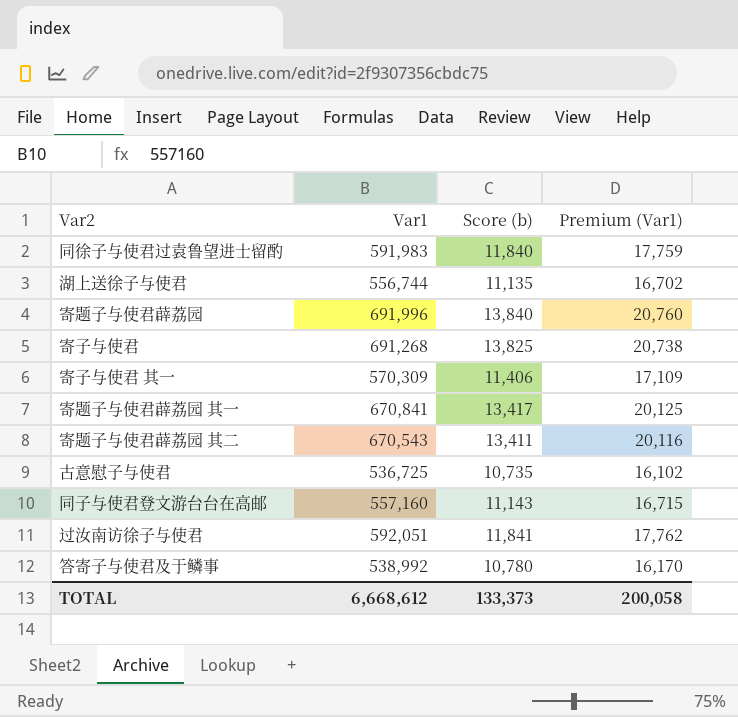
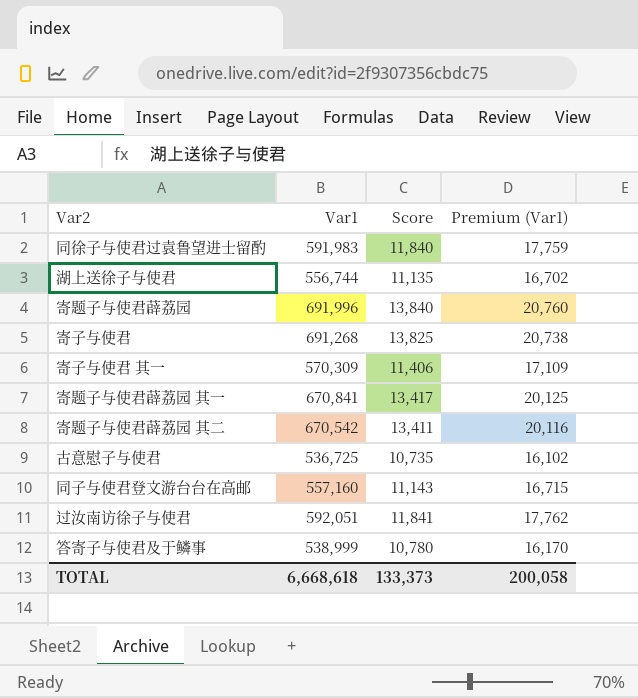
column name: Score (b) -> Score
寄题子与使君薜荔园 其二 | Var1: 670,543 -> 670,542
答寄子与使君及于鳞事 | Var1: 538,992 -> 538,999
TOTAL | Var1: 6,668,612 -> 6,668,618

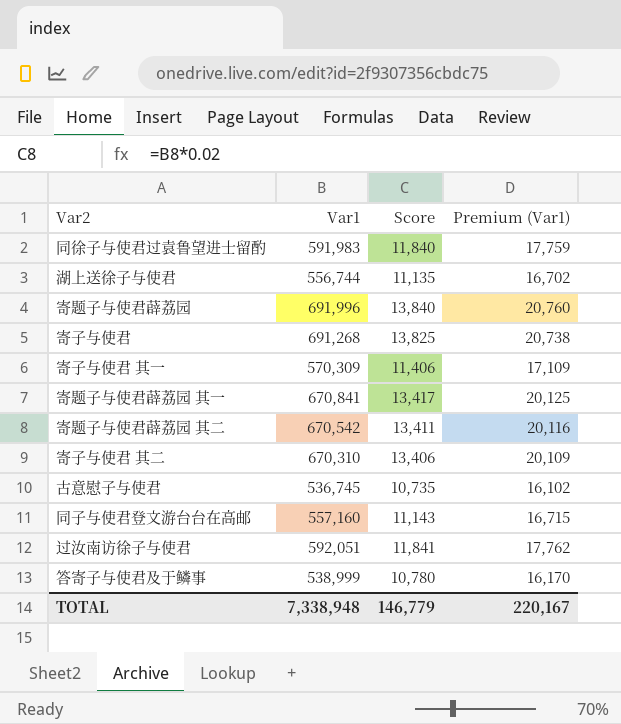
row 寄子与使君 其二: none -> 670,310 | 13,406 | 20,109
古意慰子与使君 | Var1: 536,725 -> 536,745
TOTAL | Var1: 6,668,618 -> 7,338,948
TOTAL | Score: 133,373 -> 146,779
TOTAL | Premium (Var1): 200,058 -> 220,167

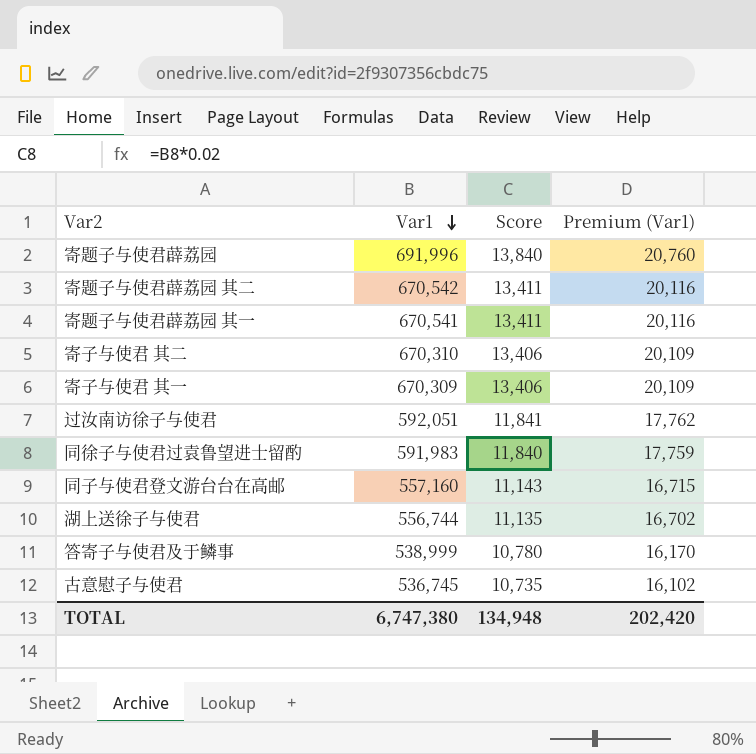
row order: none -> Var1 descending
row 寄子与使君: 691,268 | 13,825 | 20,738 -> none
寄题子与使君薜荔园 其一 | Var1: 670,841 -> 670,541
寄题子与使君薜荔园 其一 | Score: 13,417 -> 13,411
寄题子与使君薜荔园 其一 | Premium (Var1): 20,125 -> 20,116
寄子与使君 其一 | Var1: 570,309 -> 670,309
寄子与使君 其一 | Score: 11,406 -> 13,406
寄子与使君 其一 | Premium (Var1): 17,109 -> 20,109
TOTAL | Var1: 7,338,948 -> 6,747,380
TOTAL | Score: 146,779 -> 134,948
TOTAL | Premium (Var1): 220,167 -> 202,420

